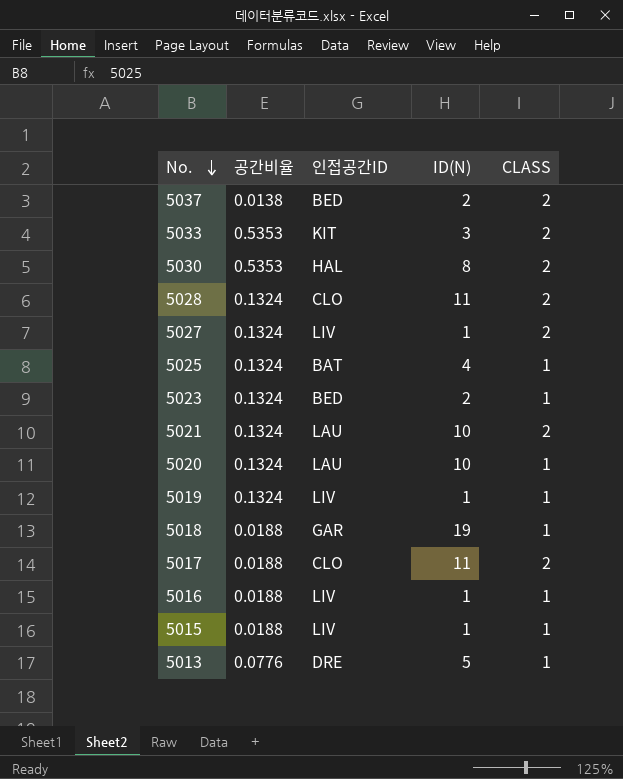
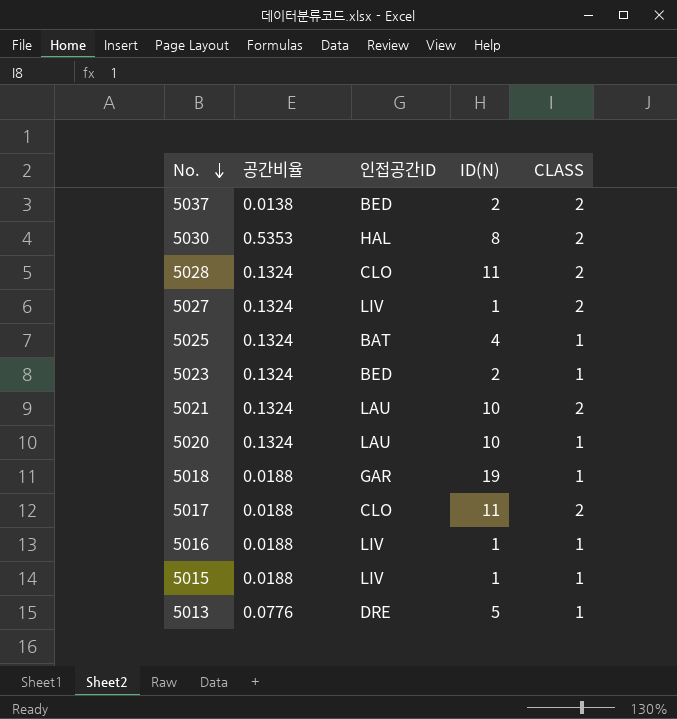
row 5033: 0.5353 | KIT | 3 | 2 -> none
row 5019: 0.1324 | LIV | 1 | 1 -> none

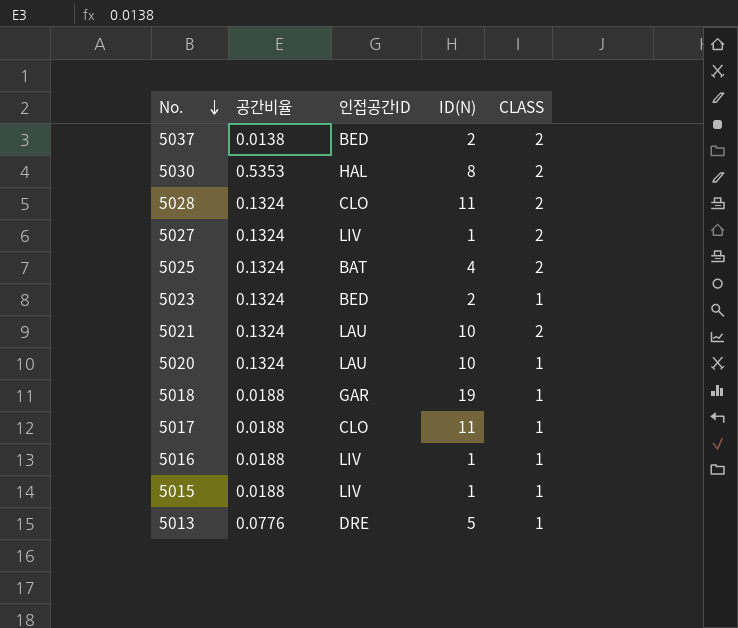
5025 | CLASS: 1 -> 2
5017 | CLASS: 2 -> 1

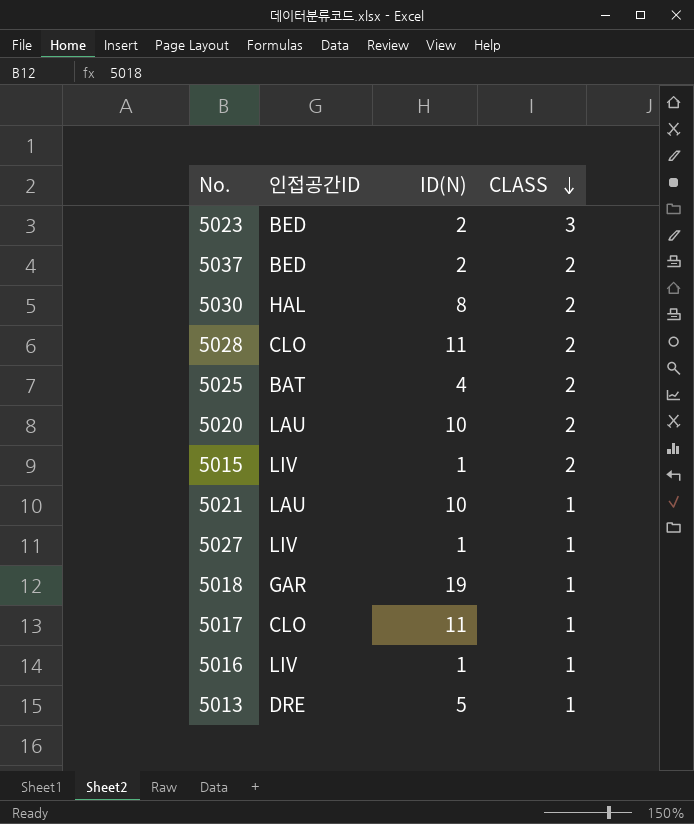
row order: No. descending -> CLASS descending
column 공간비율 | position: 2 -> none
5023 | CLASS: 1 -> 3
5020 | CLASS: 1 -> 2
5015 | CLASS: 1 -> 2
5021 | CLASS: 2 -> 1
5027 | CLASS: 2 -> 1

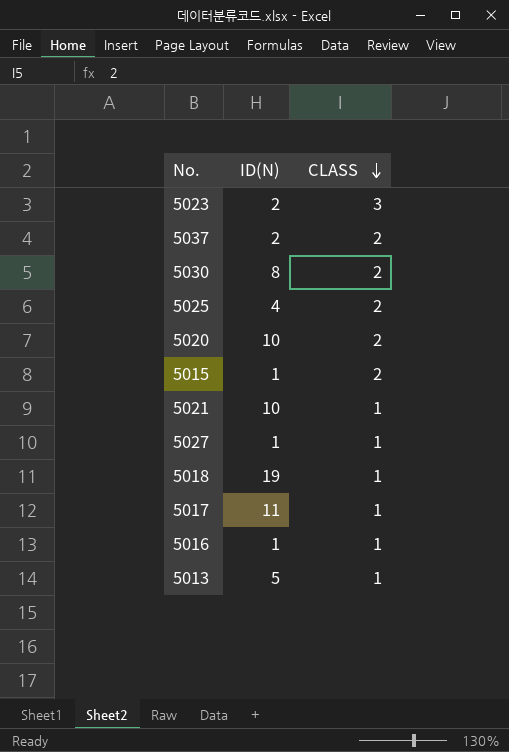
column 인접공간ID | position: 2 -> none
row 5028: CLO | 11 | 2 -> none

